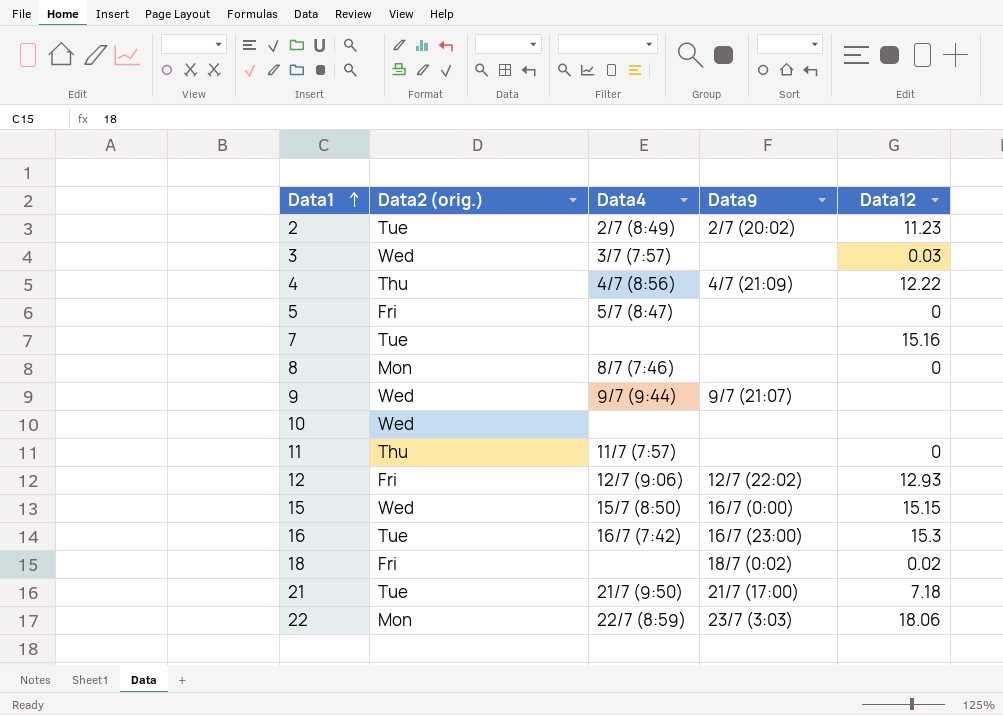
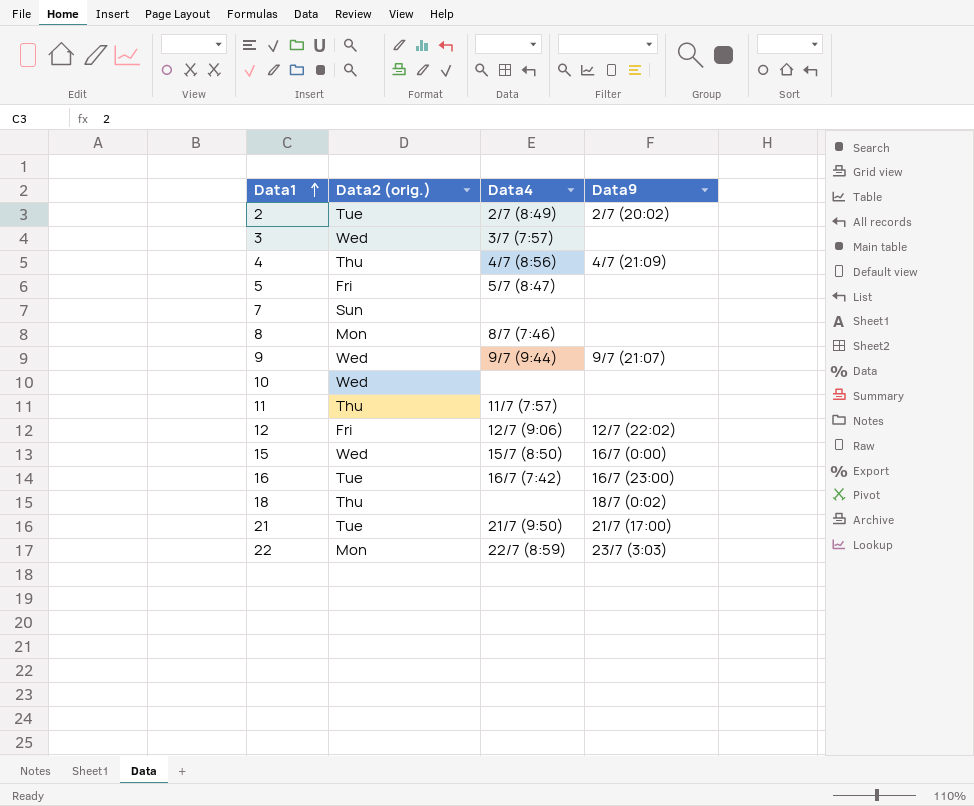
column Data12 | position: 5 -> none
7 | Data2 (orig.): Tue -> Sun
18 | Data2 (orig.): Fri -> Thu

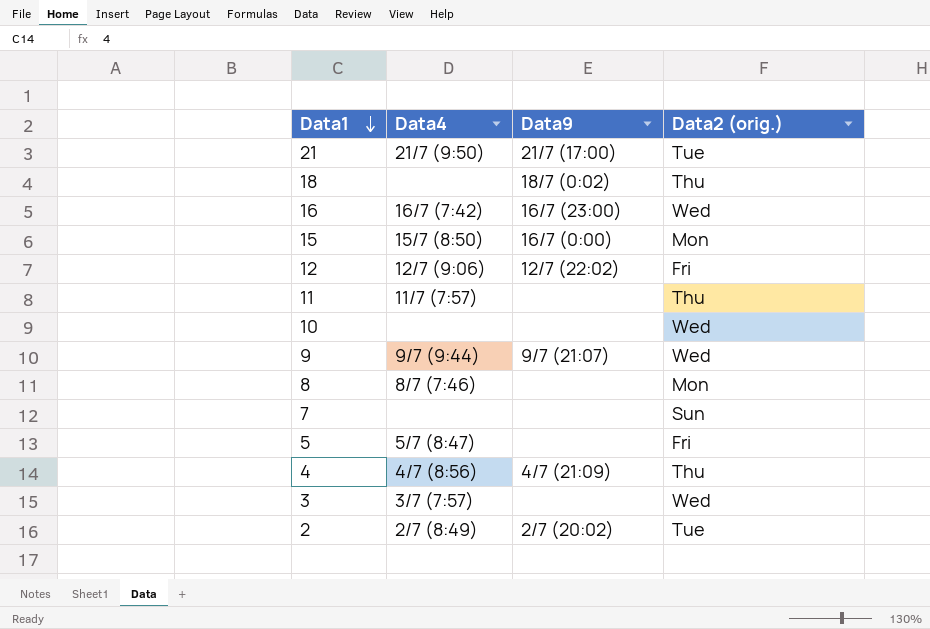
row order: Data1 ascending -> Data1 descending
column Data2 (orig.) | position: 2 -> 4
row 22: Mon | 22/7 (8:59) | 23/7 (3:03) -> none
16 | Data2 (orig.): Tue -> Wed
15 | Data2 (orig.): Wed -> Mon

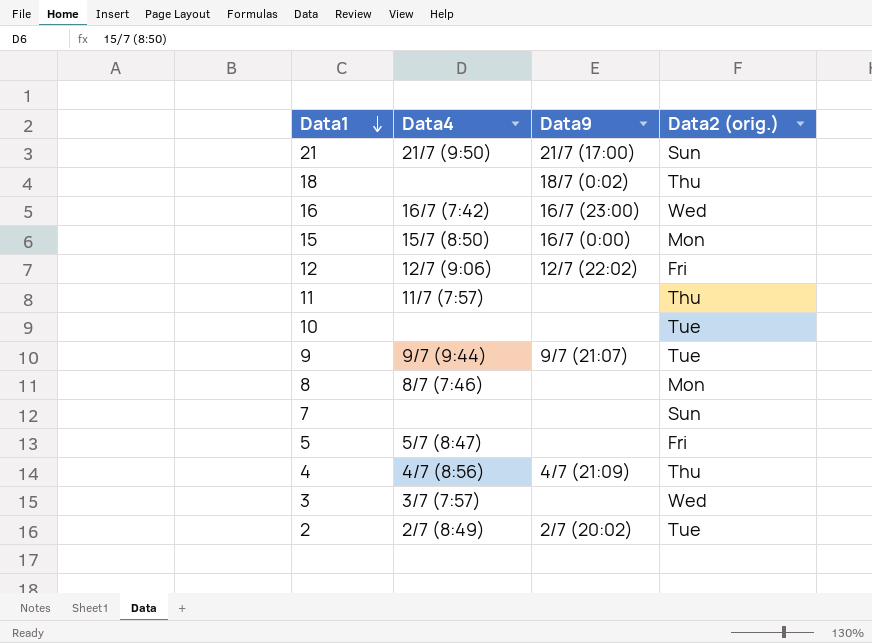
21 | Data2 (orig.): Tue -> Sun
10 | Data2 (orig.): Wed -> Tue
9 | Data2 (orig.): Wed -> Tue

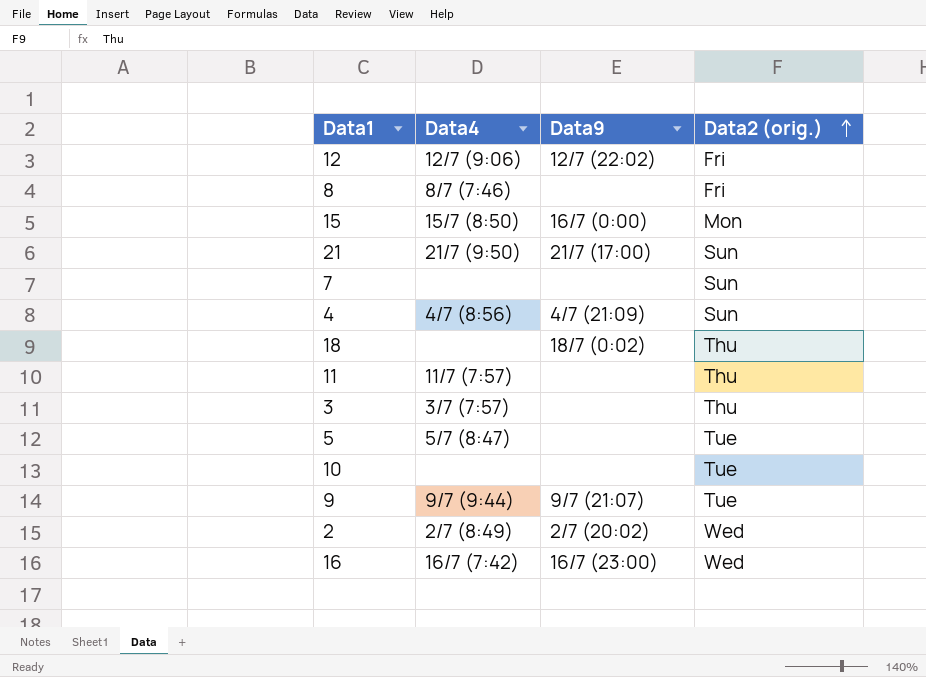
row order: Data1 descending -> Data2 (orig.) ascending
8 | Data2 (orig.): Mon -> Fri
4 | Data2 (orig.): Thu -> Sun
3 | Data2 (orig.): Wed -> Thu
5 | Data2 (orig.): Fri -> Tue
2 | Data2 (orig.): Tue -> Wed

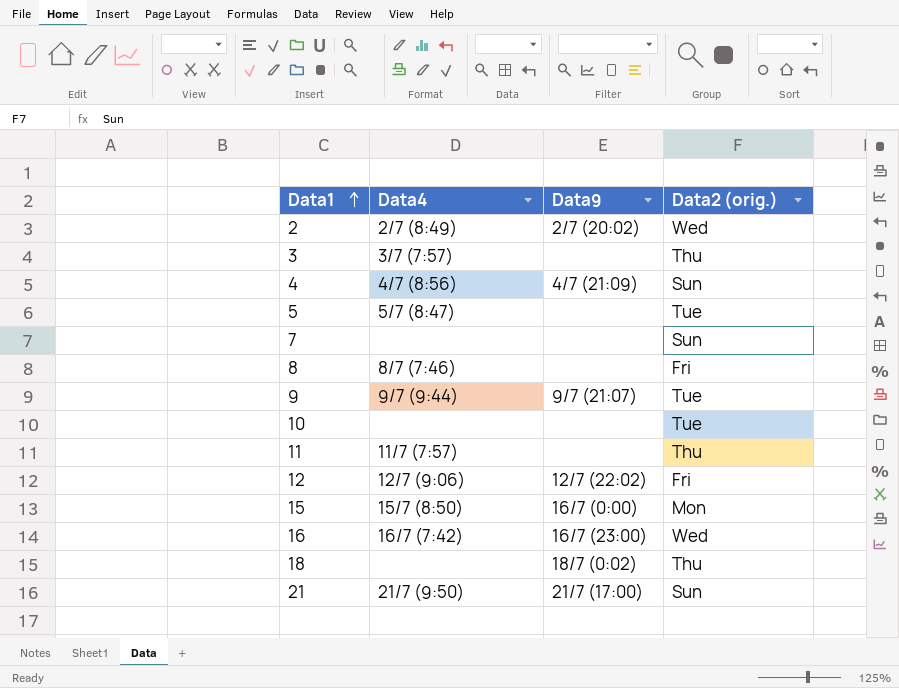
row order: Data2 (orig.) ascending -> Data1 ascending

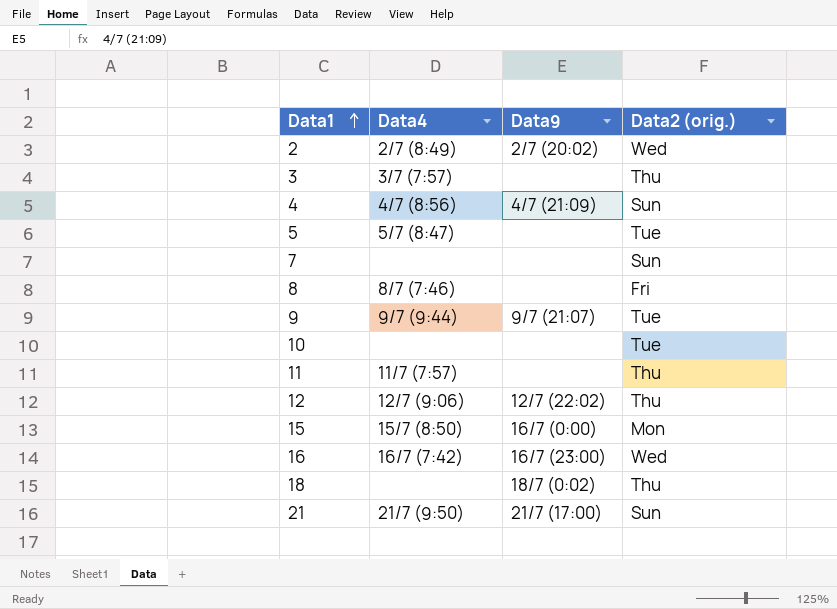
12 | Data2 (orig.): Fri -> Thu

